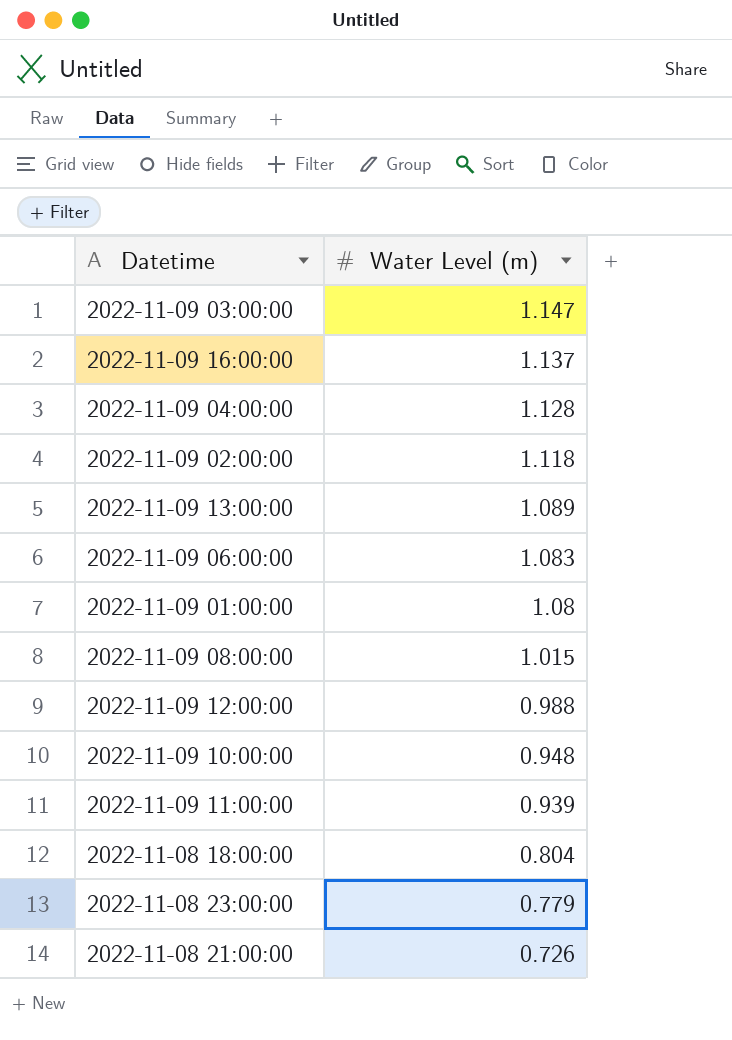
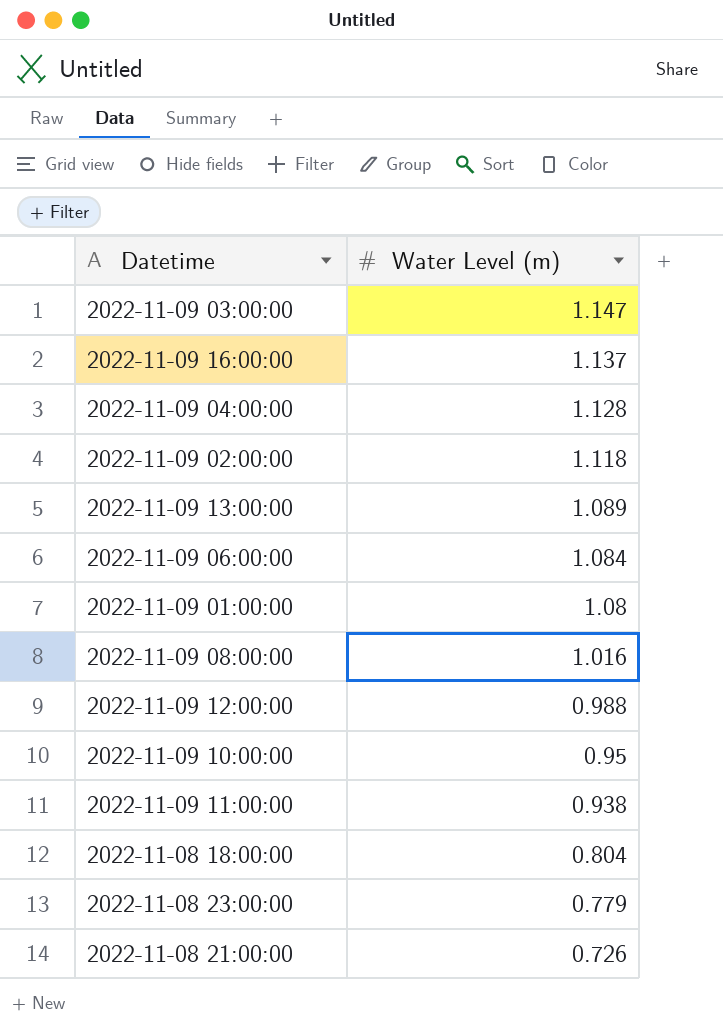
2022-11-09 06:00:00 | Water Level (m): 1.083 -> 1.084
2022-11-09 08:00:00 | Water Level (m): 1.015 -> 1.016
2022-11-09 10:00:00 | Water Level (m): 0.948 -> 0.95
2022-11-09 11:00:00 | Water Level (m): 0.939 -> 0.938

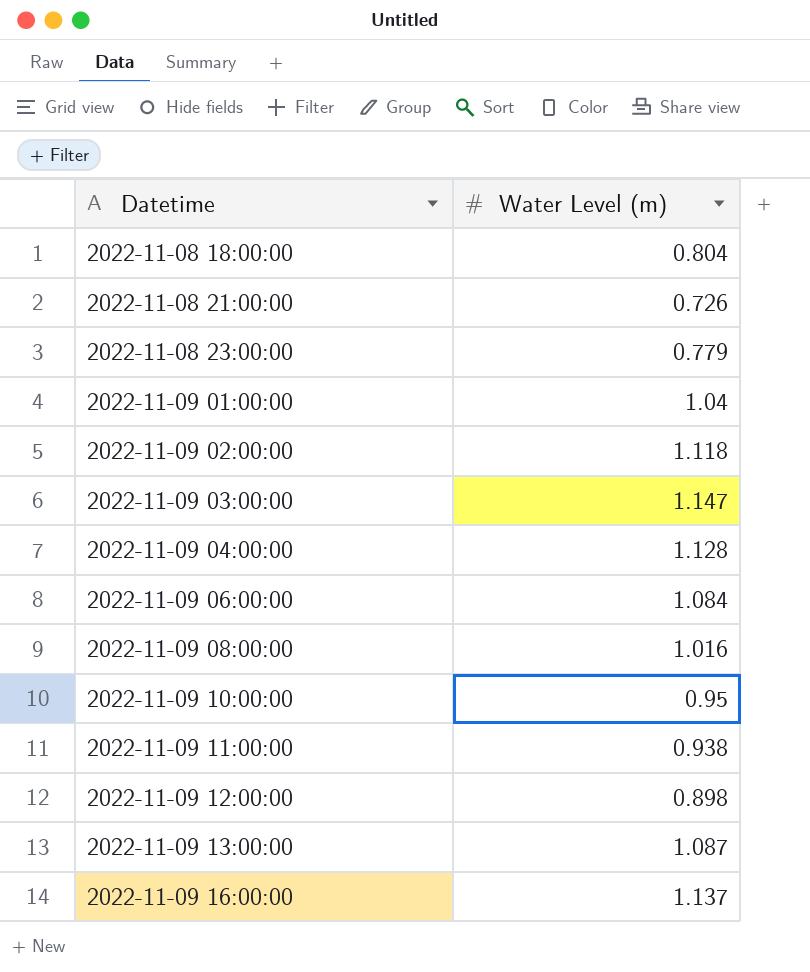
row order: Water Level (m) descending -> Datetime ascending
2022-11-09 01:00:00 | Water Level (m): 1.08 -> 1.04
2022-11-09 12:00:00 | Water Level (m): 0.988 -> 0.898
2022-11-09 13:00:00 | Water Level (m): 1.089 -> 1.087

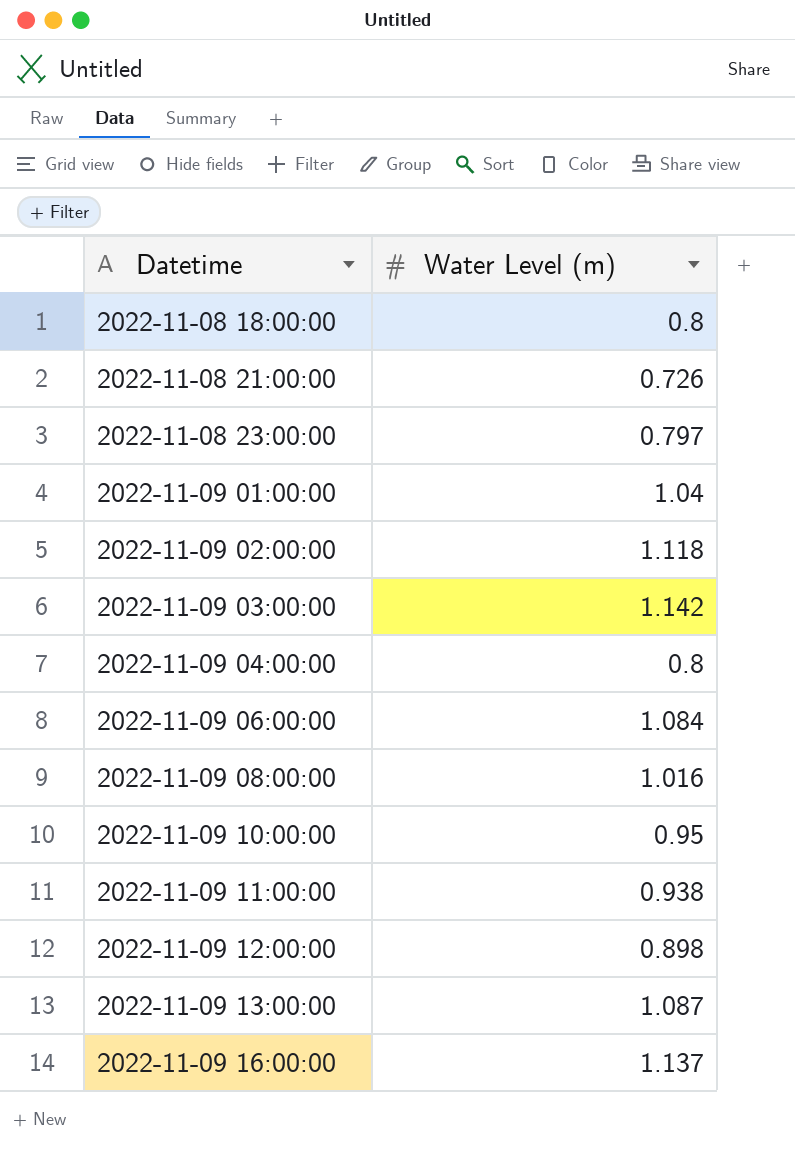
2022-11-08 18:00:00 | Water Level (m): 0.804 -> 0.8
2022-11-08 23:00:00 | Water Level (m): 0.779 -> 0.797
2022-11-09 03:00:00 | Water Level (m): 1.147 -> 1.142
2022-11-09 04:00:00 | Water Level (m): 1.128 -> 0.8

